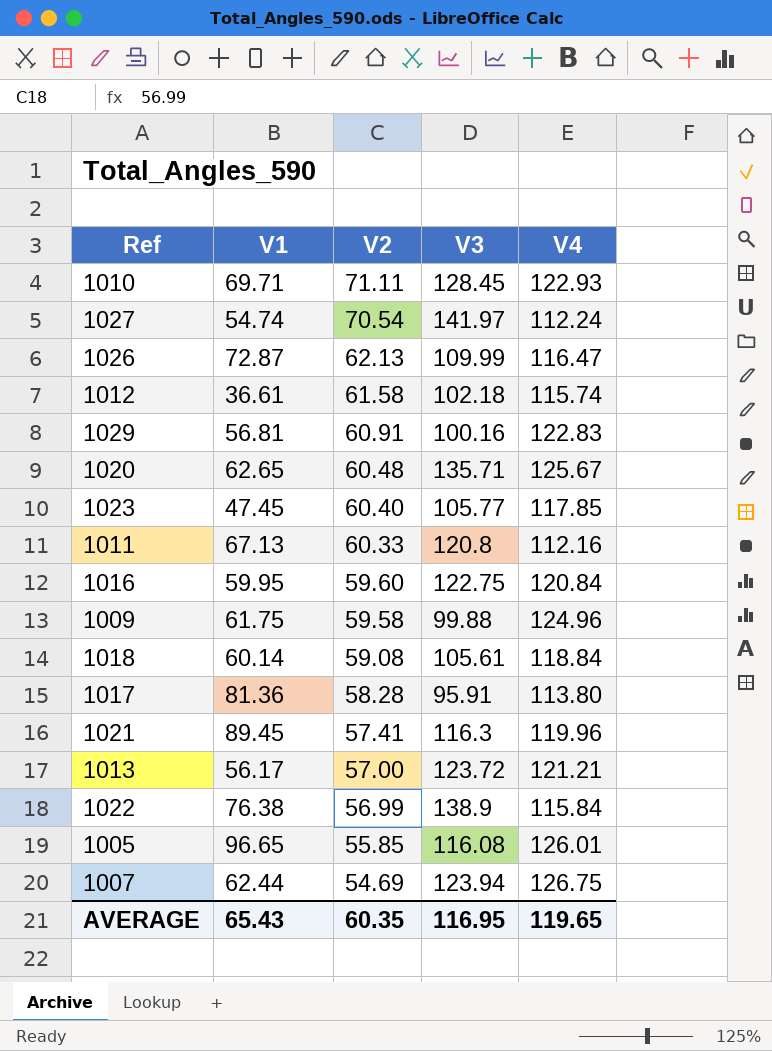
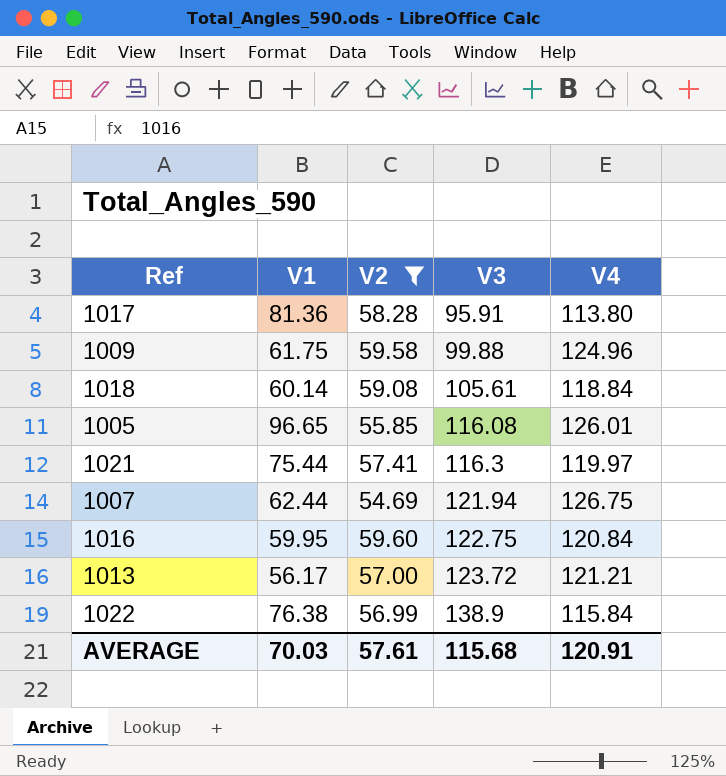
filter: none -> V2 <= 59.60
row order: V2 descending -> V3 ascending
1021 | V1: 89.45 -> 75.44
1021 | V4: 119.96 -> 119.97
1007 | V3: 123.94 -> 121.94
AVERAGE | V1: 65.43 -> 70.03
AVERAGE | V2: 60.35 -> 57.61
AVERAGE | V3: 116.95 -> 115.68
AVERAGE | V4: 119.65 -> 120.91

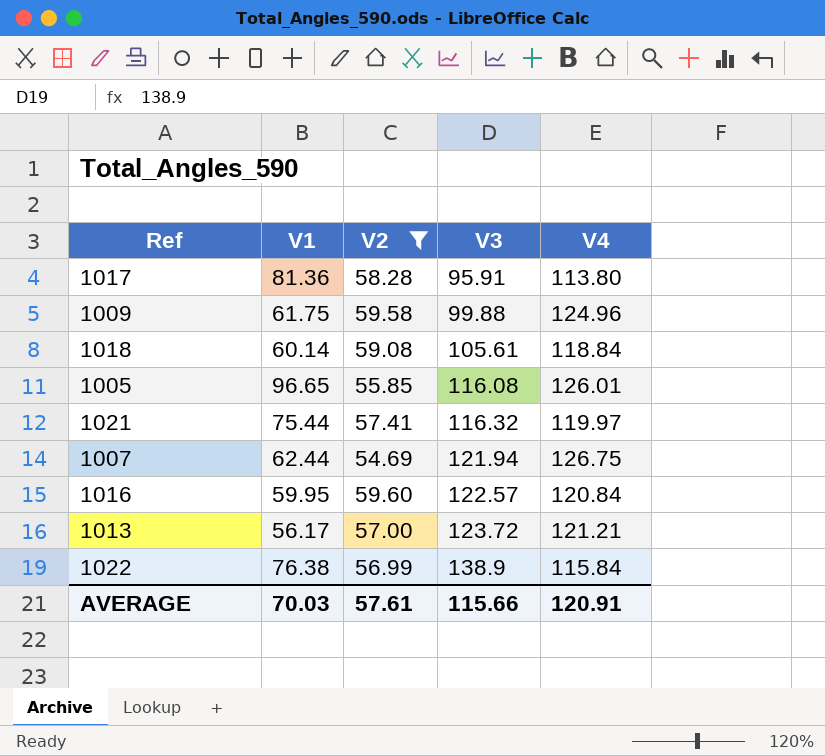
1021 | V3: 116.3 -> 116.32
1016 | V3: 122.75 -> 122.57
AVERAGE | V3: 115.68 -> 115.66

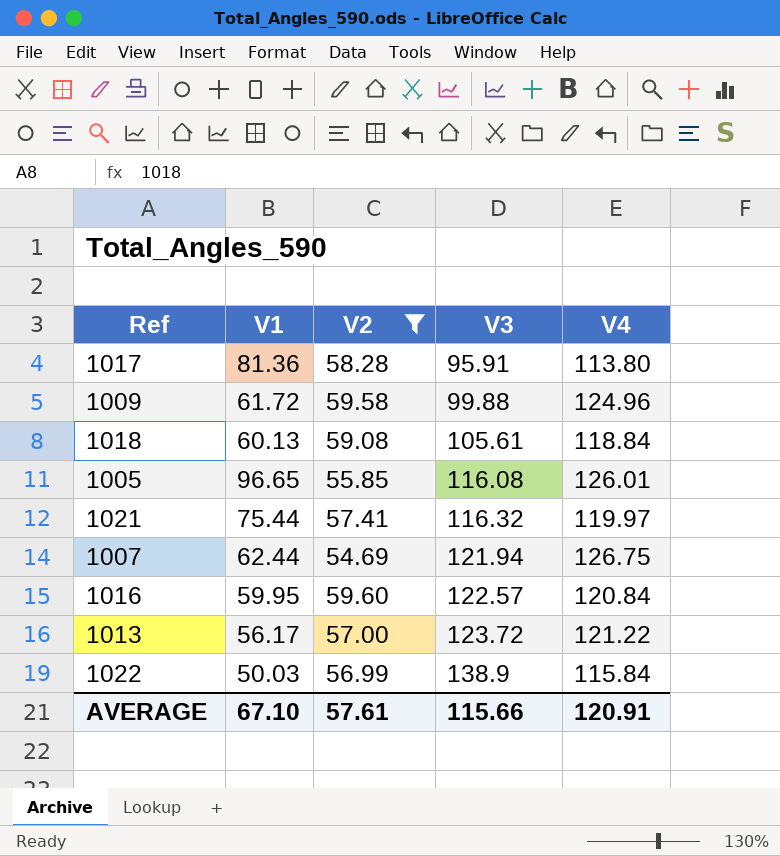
1009 | V1: 61.75 -> 61.72
1018 | V1: 60.14 -> 60.13
1013 | V4: 121.21 -> 121.22
1022 | V1: 76.38 -> 50.03
AVERAGE | V1: 70.03 -> 67.10

